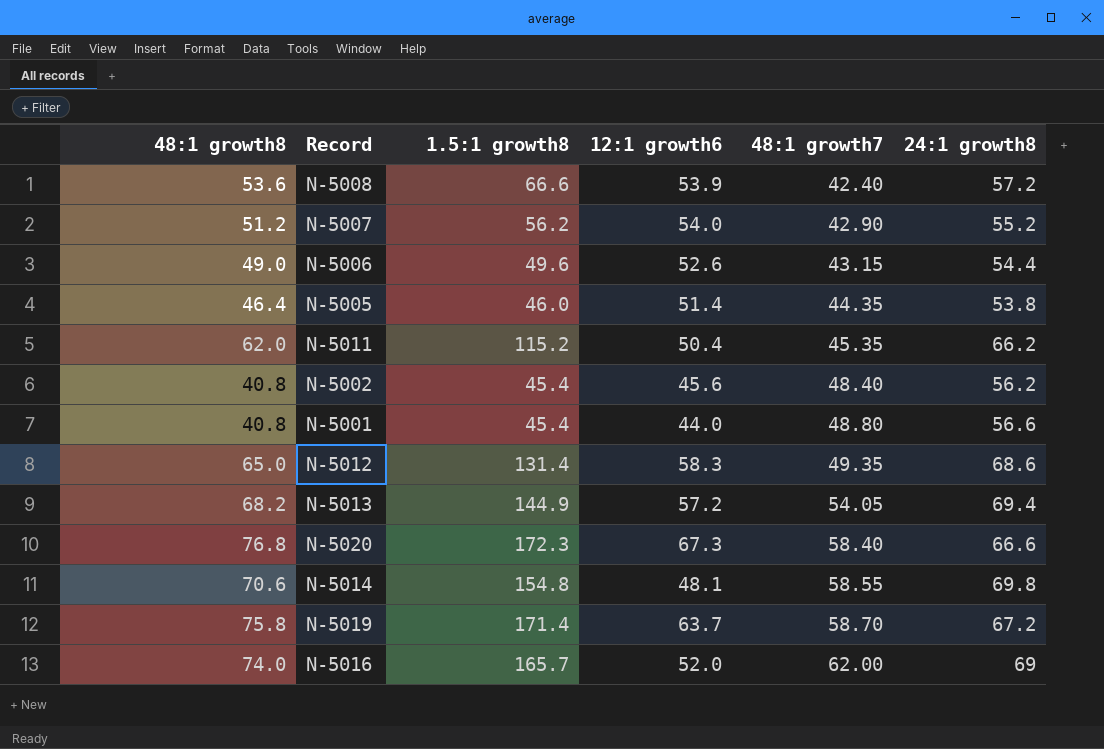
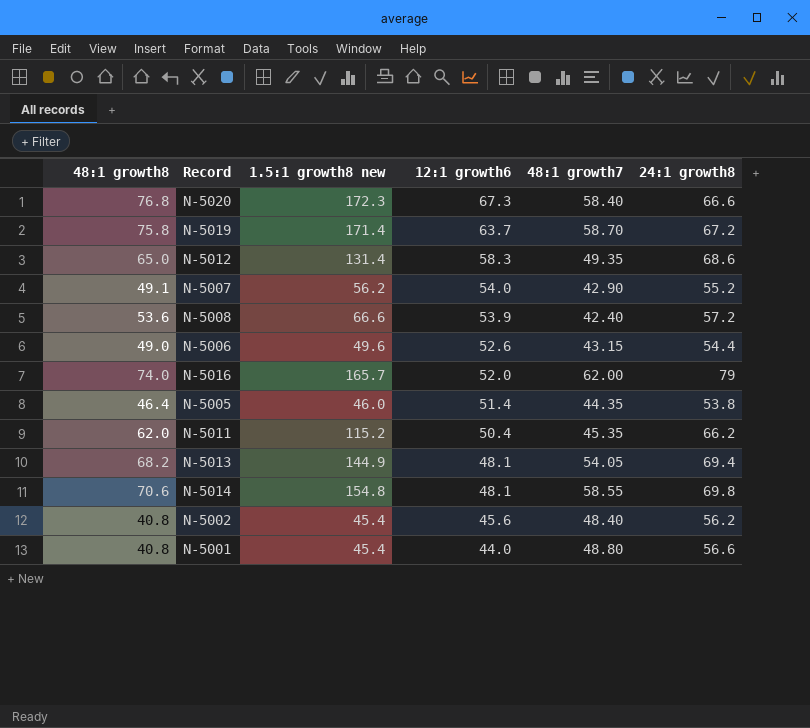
row order: 48:1 growth7 ascending -> 12:1 growth6 descending
column name: 1.5:1 growth8 -> 1.5:1 growth8 new
N-5007 | 48:1 growth8: 51.2 -> 49.1
N-5016 | 24:1 growth8: 69 -> 79
N-5013 | 12:1 growth6: 57.2 -> 48.1

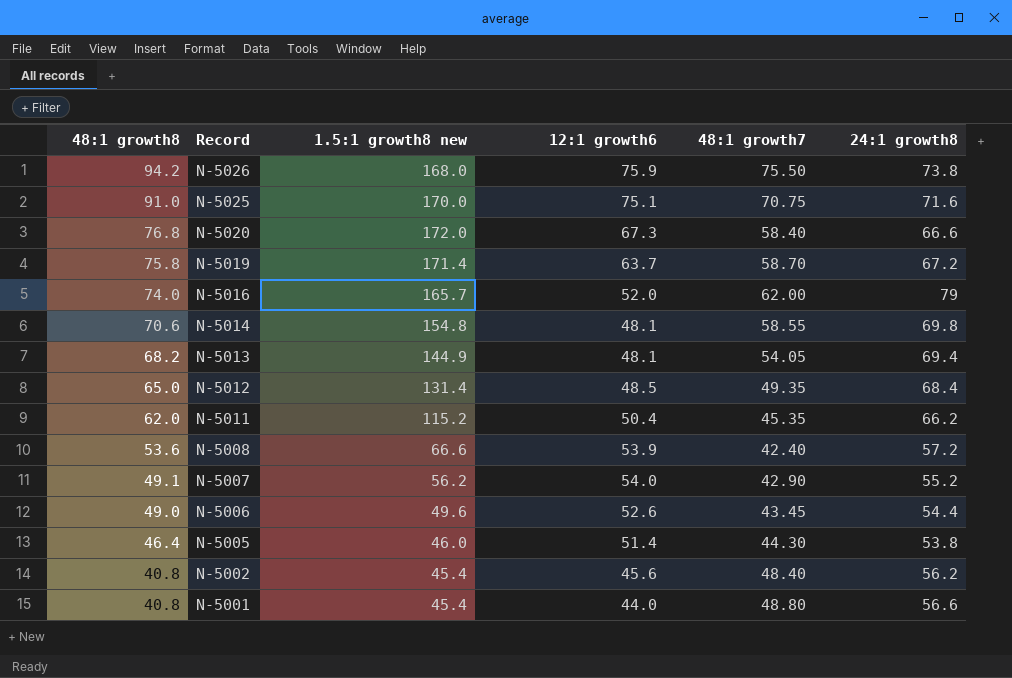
row order: 12:1 growth6 descending -> 48:1 growth8 descending
row N-5026: none -> 94.2 | 168.0 | 75.9 | 75.50 | 73.8
row N-5025: none -> 91.0 | 170.0 | 75.1 | 70.75 | 71.6
N-5020 | 1.5:1 growth8 new: 172.3 -> 172.0
N-5012 | 12:1 growth6: 58.3 -> 48.5
N-5012 | 24:1 growth8: 68.6 -> 68.4
N-5006 | 48:1 growth7: 43.15 -> 43.45
N-5005 | 48:1 growth7: 44.35 -> 44.30

